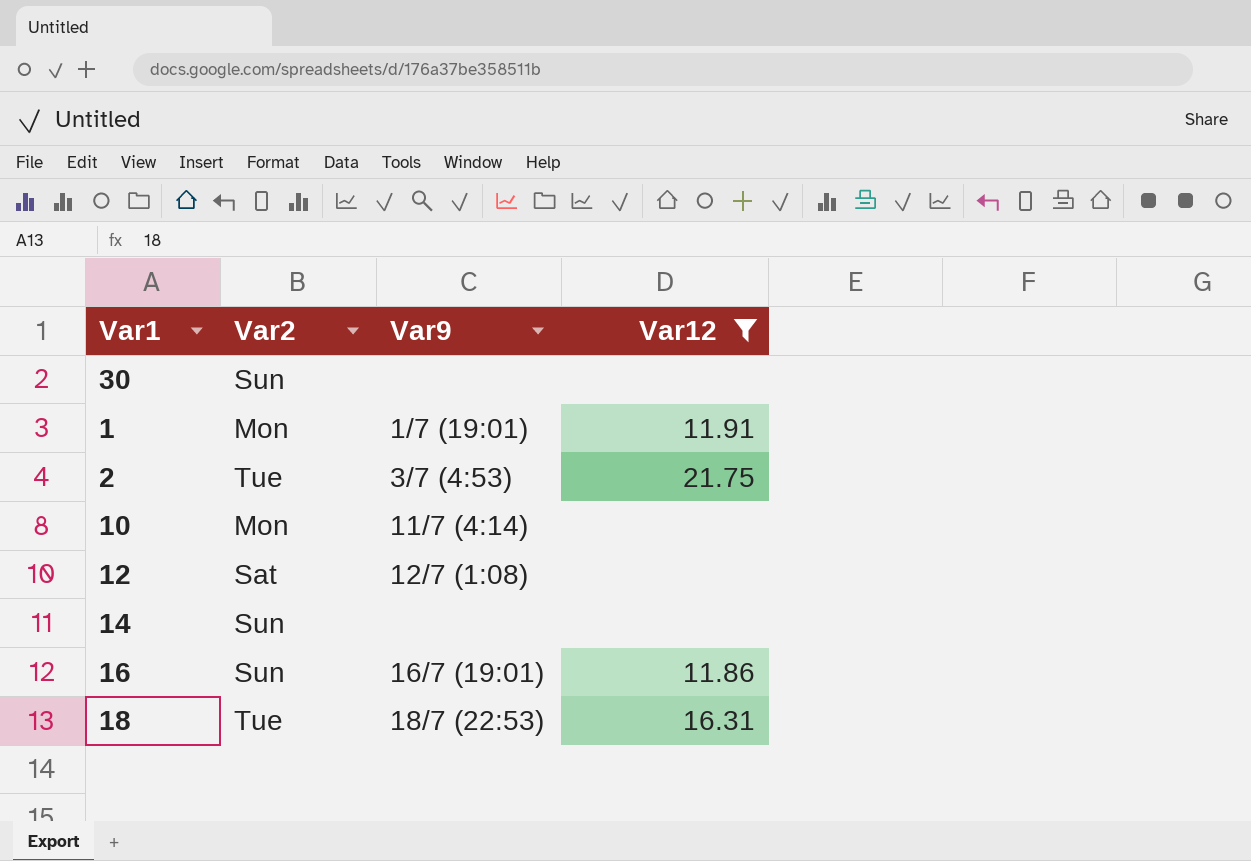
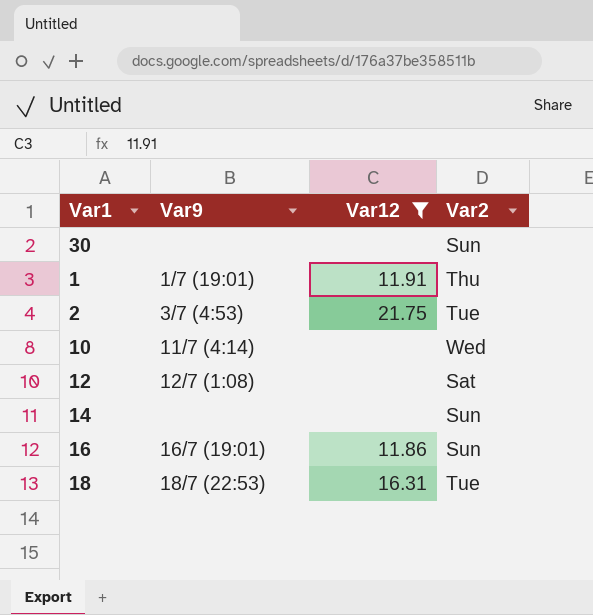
column Var2 | position: 2 -> 4
1 | Var2: Mon -> Thu
10 | Var2: Mon -> Wed

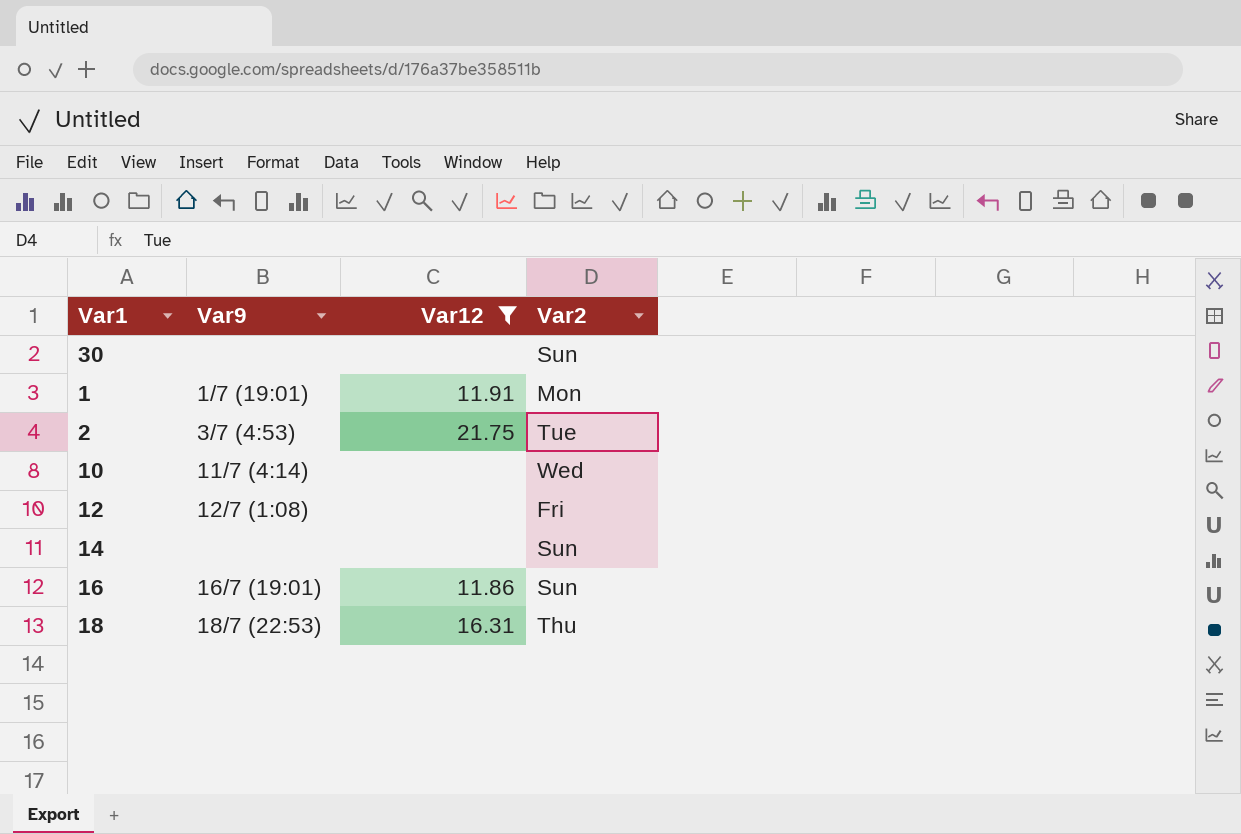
1 | Var2: Thu -> Mon
12 | Var2: Sat -> Fri
18 | Var2: Tue -> Thu

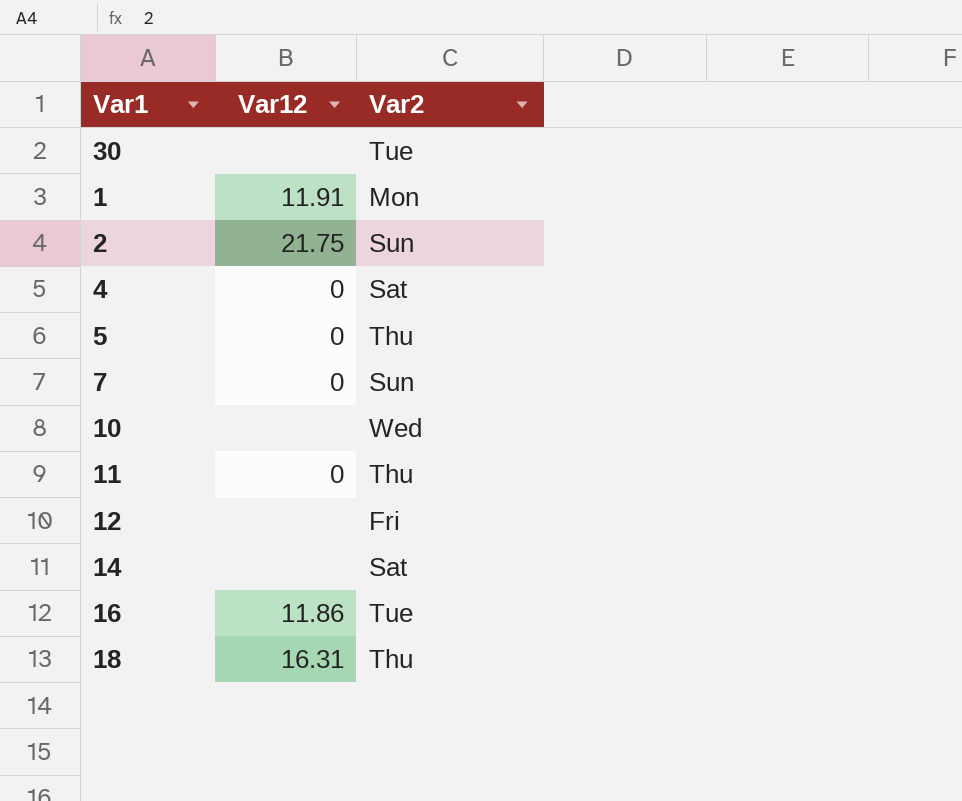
filter: Var12 != 0 -> none
column Var9 | position: 2 -> none
30 | Var2: Sun -> Tue
2 | Var2: Tue -> Sun
14 | Var2: Sun -> Sat
16 | Var2: Sun -> Tue

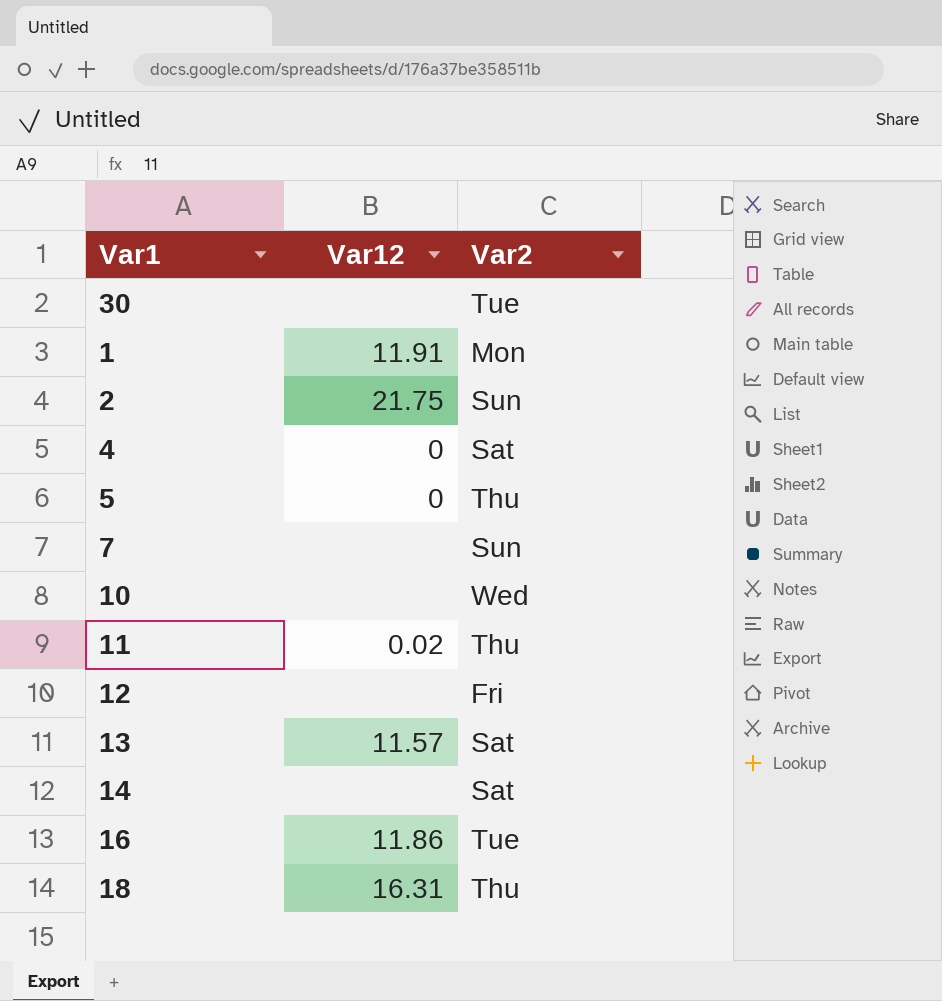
7 | Var12: 0 -> none
11 | Var12: 0 -> 0.02
row 13: none -> 11.57 | Sat

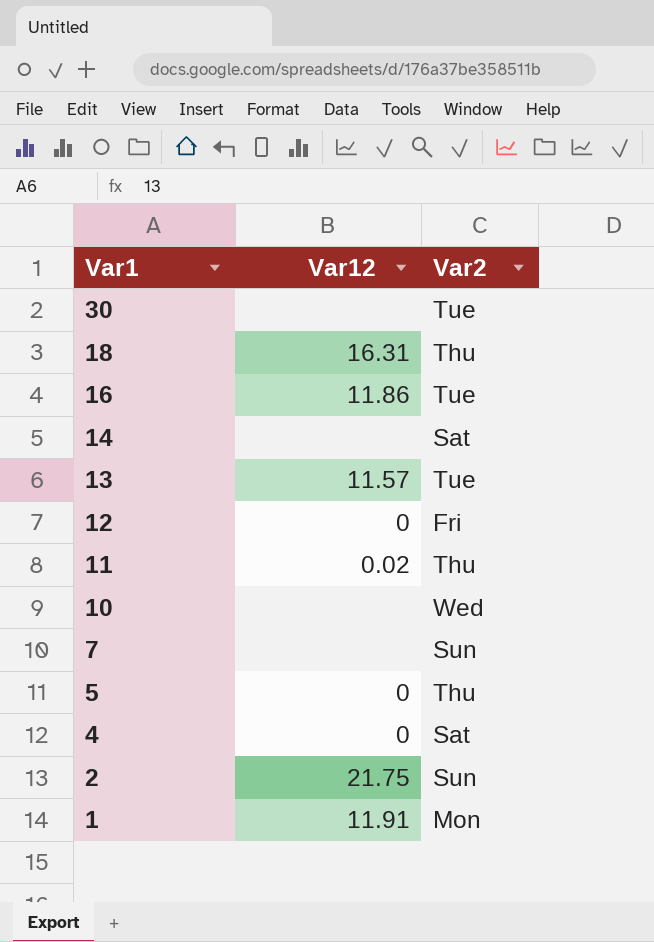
row order: none -> Var1 descending
13 | Var2: Sat -> Tue
12 | Var12: none -> 0

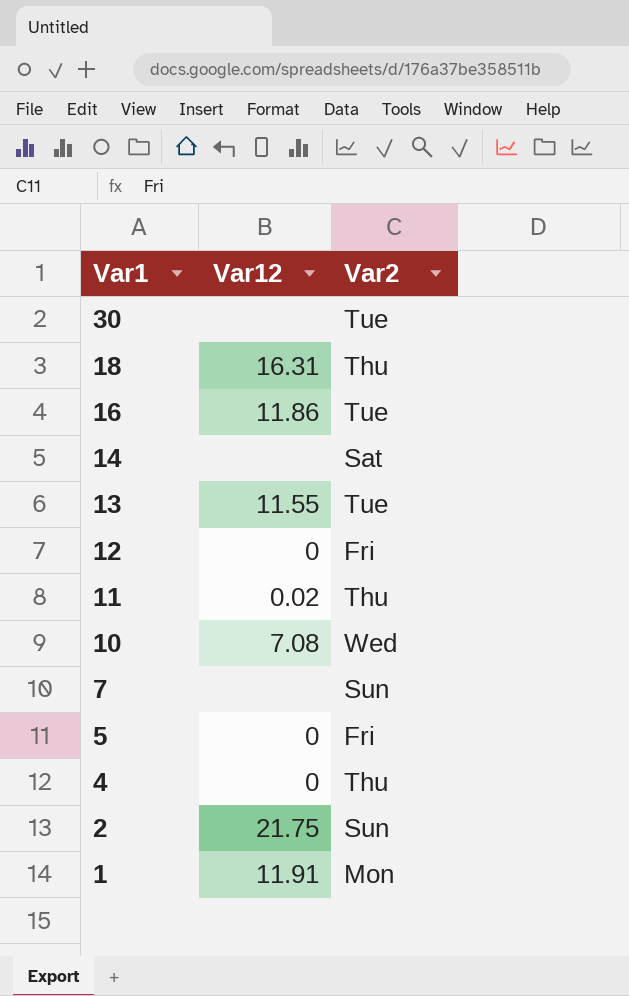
13 | Var12: 11.57 -> 11.55
10 | Var12: none -> 7.08
5 | Var2: Thu -> Fri
4 | Var2: Sat -> Thu

